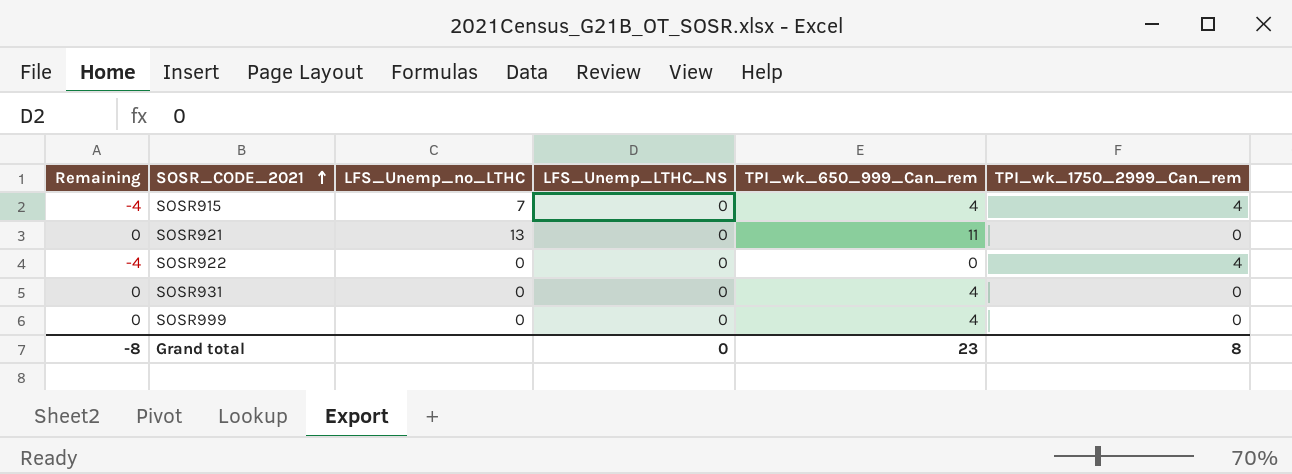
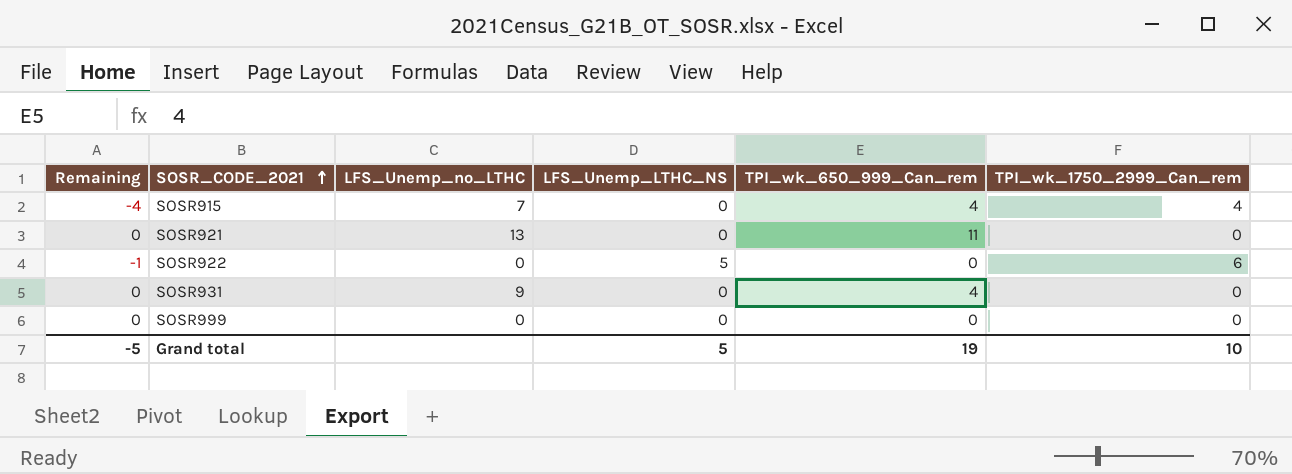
SOSR922 | Remaining: -4 -> -1
SOSR922 | LFS_Unemp_LTHC_NS: 0 -> 5
SOSR922 | TPI_wk_1750_2999_Can_rem: 4 -> 6
SOSR931 | LFS_Unemp_no_LTHC: 0 -> 9
SOSR999 | TPI_wk_650_999_Can_rem: 4 -> 0
Grand total | Remaining: -8 -> -5
Grand total | LFS_Unemp_LTHC_NS: 0 -> 5
Grand total | TPI_wk_650_999_Can_rem: 23 -> 19
Grand total | TPI_wk_1750_2999_Can_rem: 8 -> 10

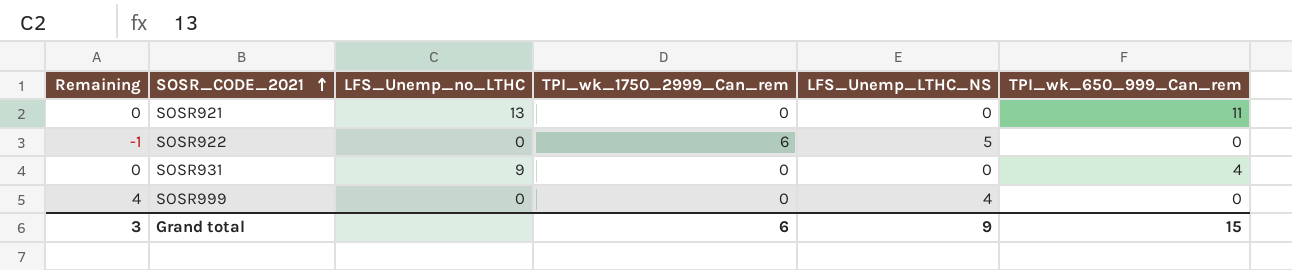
column TPI_wk_1750_2999_Can_rem | position: 6 -> 4
row SOSR915: -4 | 7 | 0 | 4 | 4 -> none
SOSR999 | Remaining: 0 -> 4
SOSR999 | LFS_Unemp_LTHC_NS: 0 -> 4
Grand total | Remaining: -5 -> 3
Grand total | TPI_wk_1750_2999_Can_rem: 10 -> 6
Grand total | LFS_Unemp_LTHC_NS: 5 -> 9
Grand total | TPI_wk_650_999_Can_rem: 19 -> 15

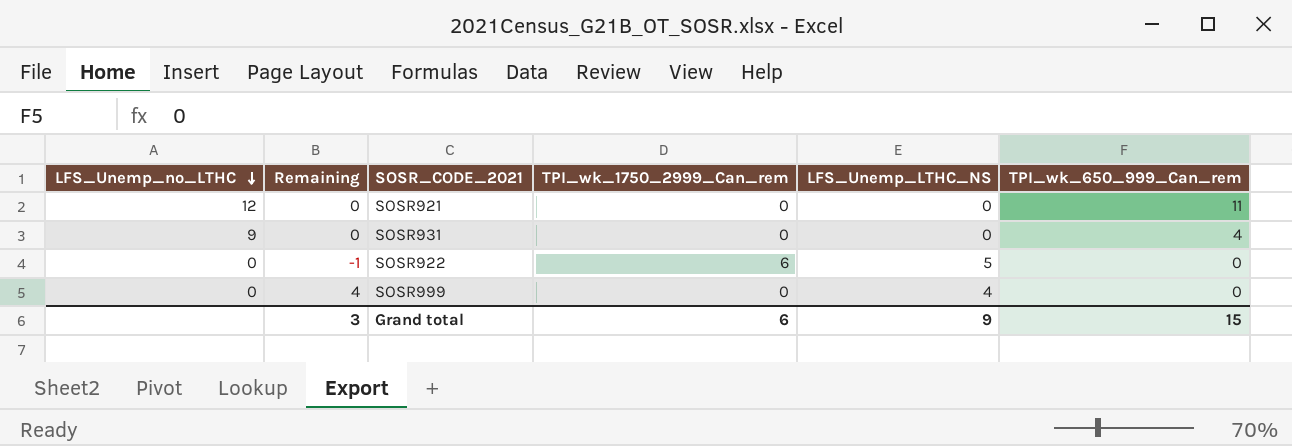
row order: SOSR_CODE_2021 ascending -> LFS_Unemp_no_LTHC descending
column LFS_Unemp_no_LTHC | position: 3 -> 1
SOSR921 | LFS_Unemp_no_LTHC: 13 -> 12

